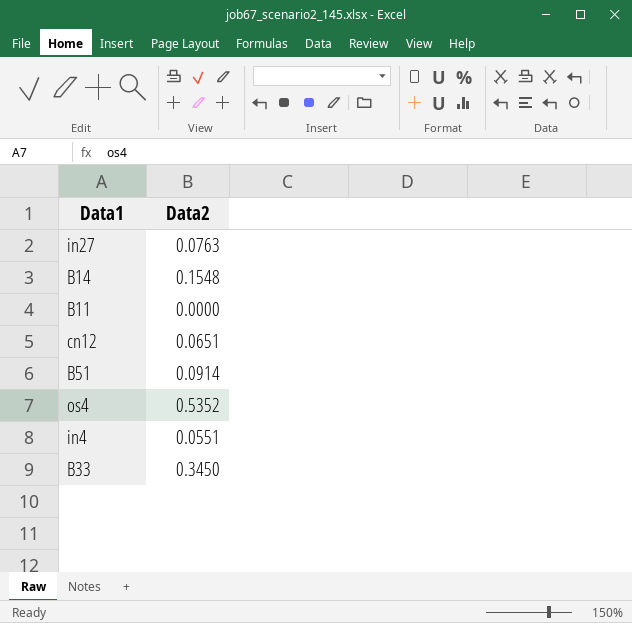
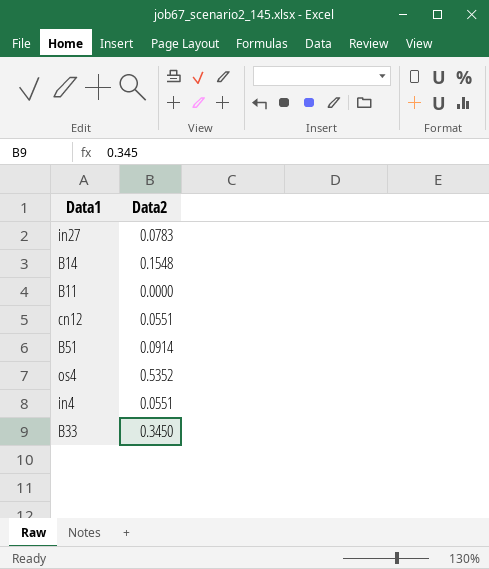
in27 | Data2: 0.0763 -> 0.0783
cn12 | Data2: 0.0651 -> 0.0551

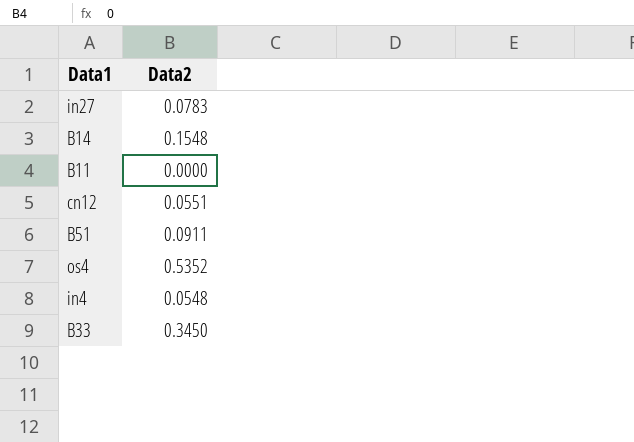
B51 | Data2: 0.0914 -> 0.0911
in4 | Data2: 0.0551 -> 0.0548

